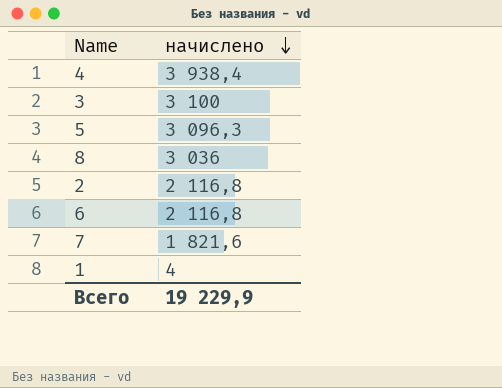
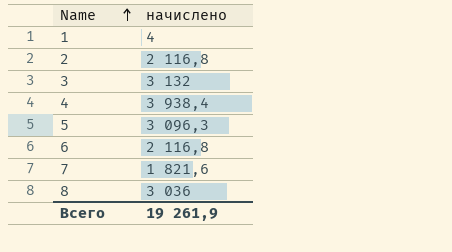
row order: начислено descending -> Name ascending
3 | начислено: 3 100 -> 3 132
Всего | начислено: 19 229,9 -> 19 261,9

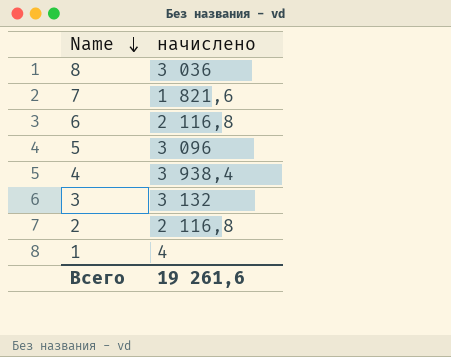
row order: Name ascending -> Name descending
5 | начислено: 3 096,3 -> 3 096
Всего | начислено: 19 261,9 -> 19 261,6

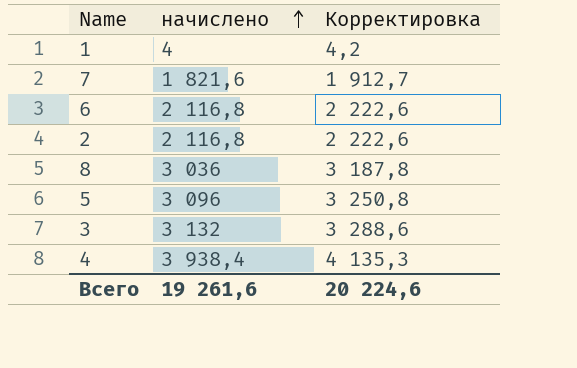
row order: Name descending -> начислено ascending
column Корректировка | formula: none -> [начислено] * 1,05

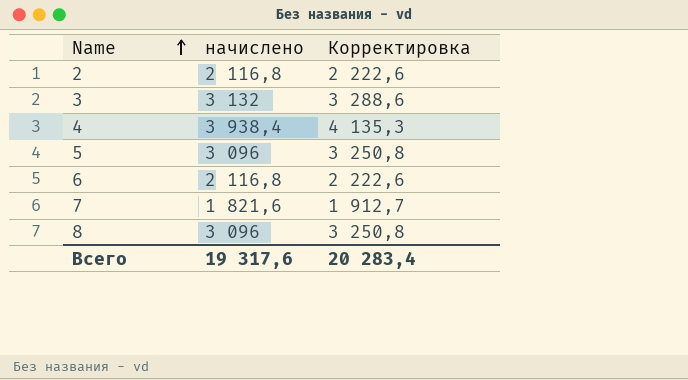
row order: начислено ascending -> Name ascending
row 1: 4 | 4,2 -> none
8 | начислено: 3 036 -> 3 096
8 | Корректировка: 3 187,8 -> 3 250,8
Всего | начислено: 19 261,6 -> 19 317,6
Всего | Корректировка: 20 224,6 -> 20 283,4

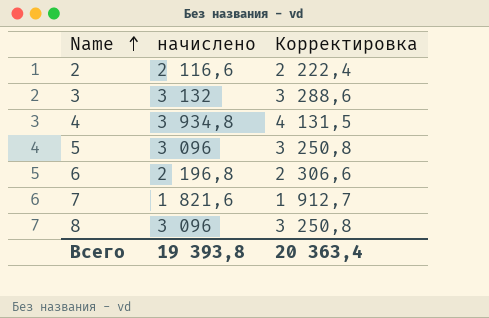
2 | начислено: 2 116,8 -> 2 116,6
2 | Корректировка: 2 222,6 -> 2 222,4
4 | начислено: 3 938,4 -> 3 934,8
4 | Корректировка: 4 135,3 -> 4 131,5
6 | начислено: 2 116,8 -> 2 196,8
6 | Корректировка: 2 222,6 -> 2 306,6
Всего | начислено: 19 317,6 -> 19 393,8
Всего | Корректировка: 20 283,4 -> 20 363,4

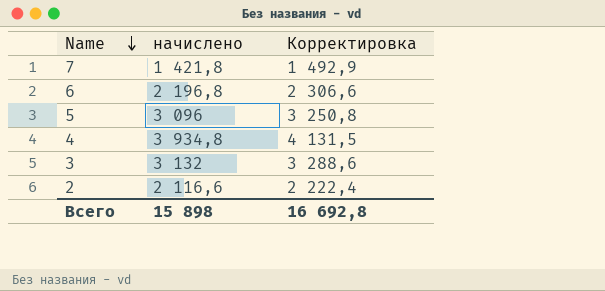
row order: Name ascending -> Name descending
row 8: 3 096 | 3 250,8 -> none
7 | начислено: 1 821,6 -> 1 421,8
7 | Корректировка: 1 912,7 -> 1 492,9
Всего | начислено: 19 393,8 -> 15 898
Всего | Корректировка: 20 363,4 -> 16 692,8

